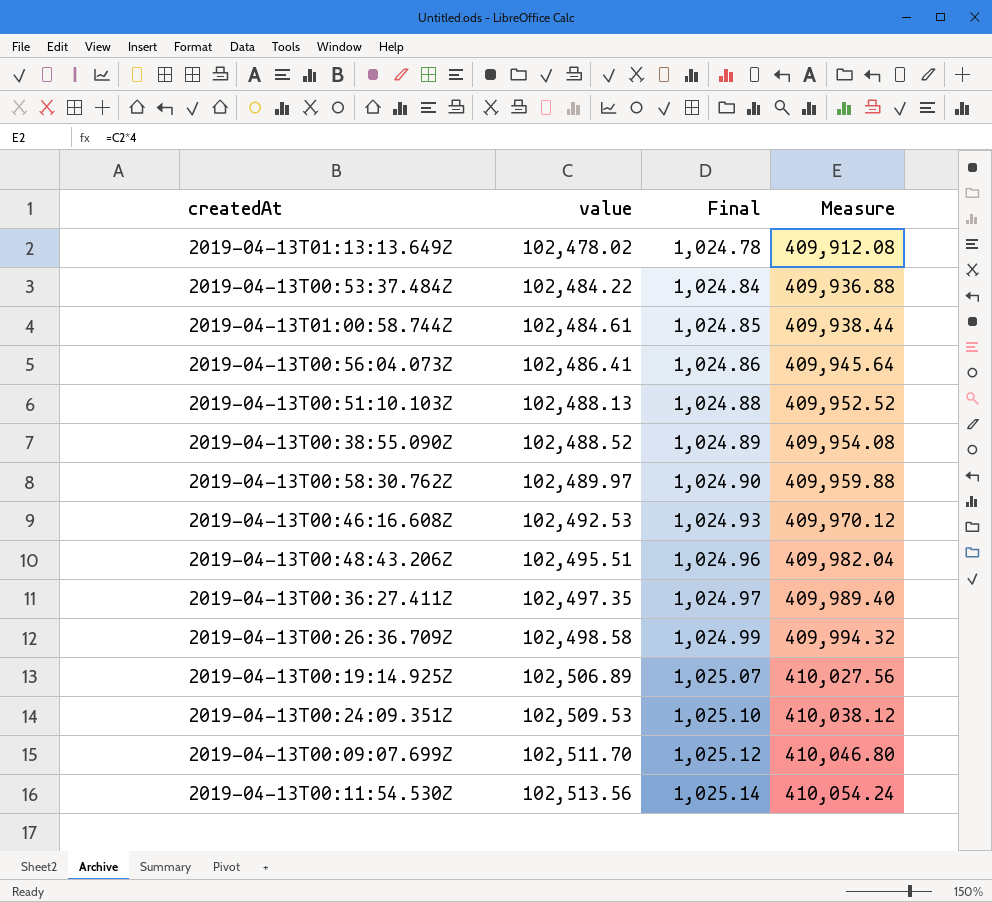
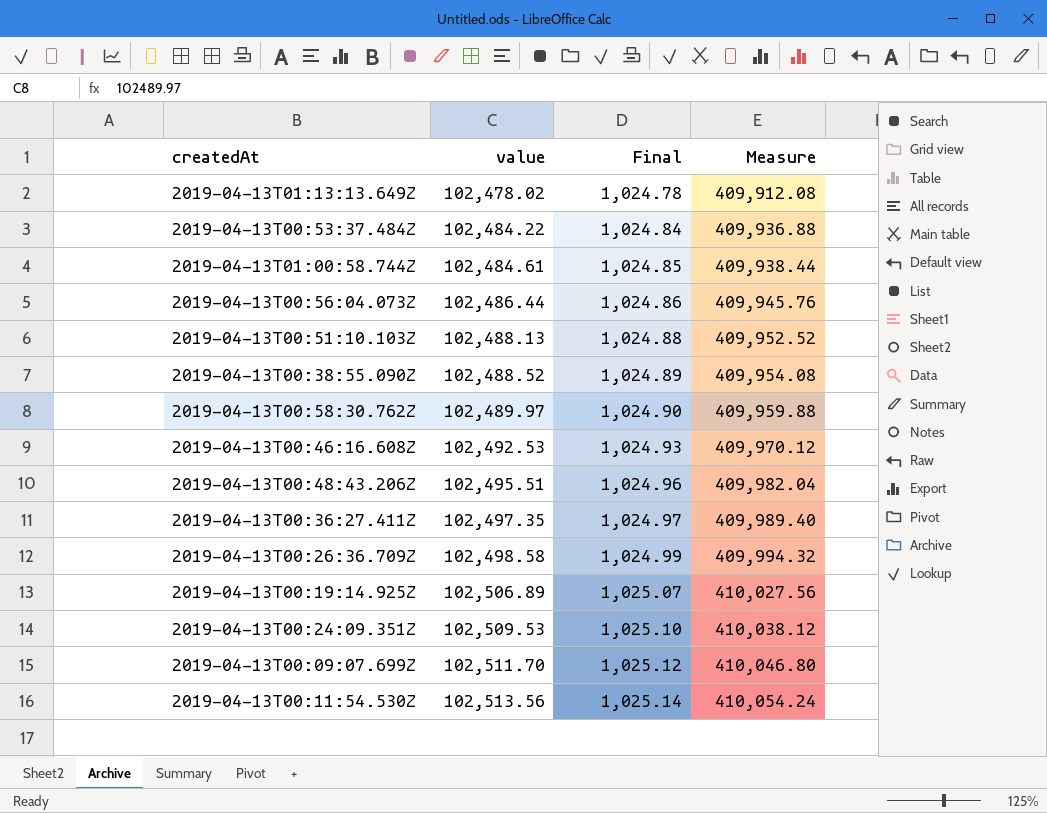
2019-04-13T00:56:04.073Z | value: 102,486.41 -> 102,486.44
2019-04-13T00:56:04.073Z | Measure: 409,945.64 -> 409,945.76

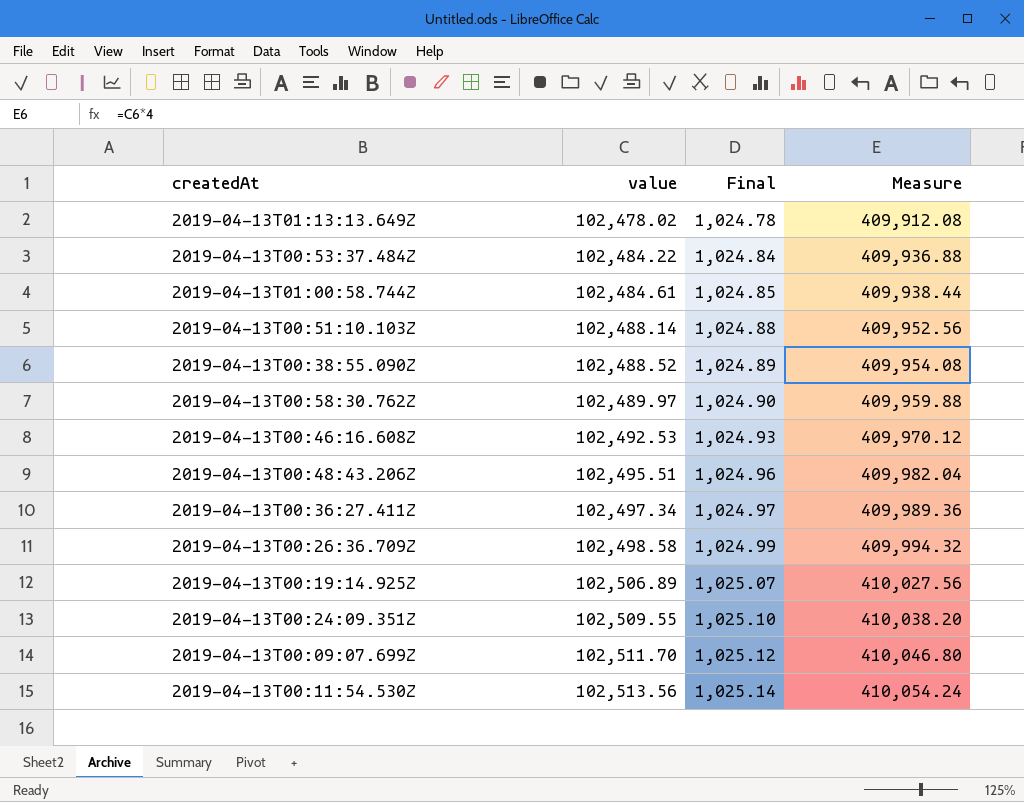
row 2019-04-13T00:56:04.073Z: 102,486.44 | 1,024.86 | 409,945.76 -> none
2019-04-13T00:51:10.103Z | value: 102,488.13 -> 102,488.14
2019-04-13T00:51:10.103Z | Measure: 409,952.52 -> 409,952.56
2019-04-13T00:36:27.411Z | value: 102,497.35 -> 102,497.34
2019-04-13T00:36:27.411Z | Measure: 409,989.40 -> 409,989.36
2019-04-13T00:24:09.351Z | value: 102,509.53 -> 102,509.55
2019-04-13T00:24:09.351Z | Measure: 410,038.12 -> 410,038.20

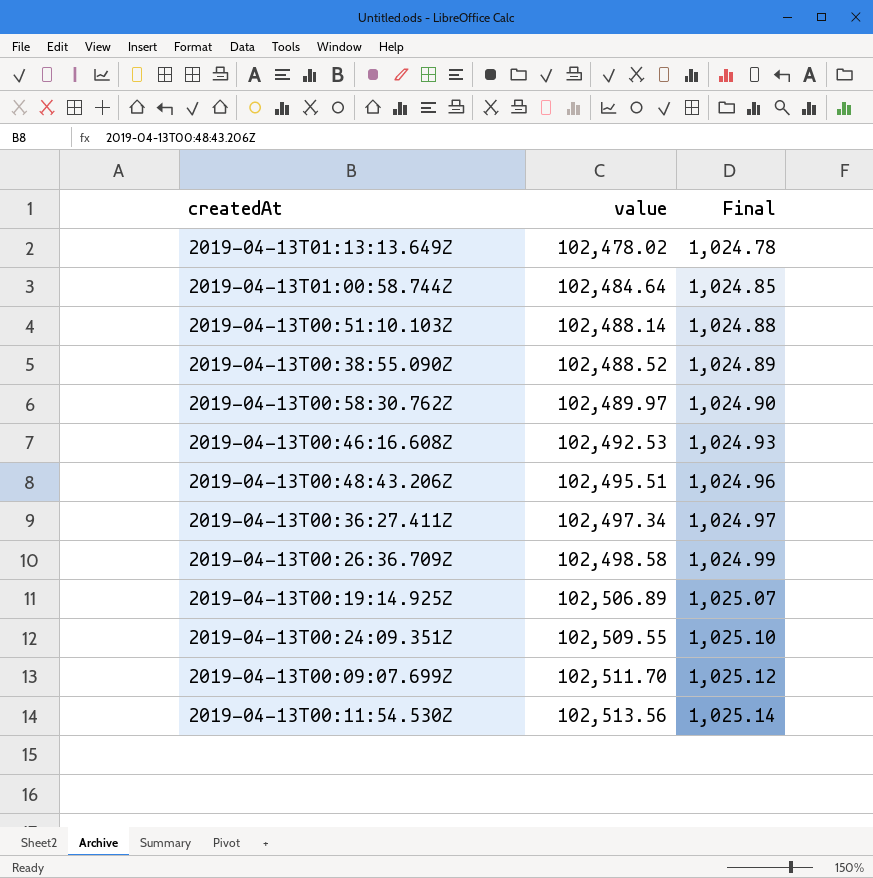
column Measure | formula: [value] * 4 -> none
row 2019-04-13T00:53:37.484Z: 102,484.22 | 1,024.84 | 409,936.88 -> none
2019-04-13T01:00:58.744Z | value: 102,484.61 -> 102,484.64

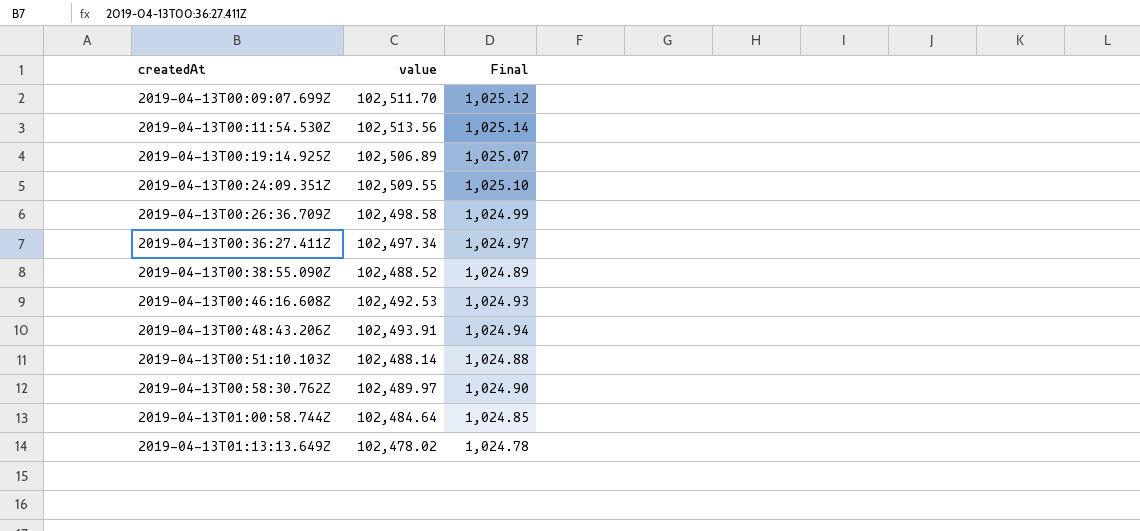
row order: value ascending -> createdAt ascending
2019-04-13T00:48:43.206Z | value: 102,495.51 -> 102,493.91
2019-04-13T00:48:43.206Z | Final: 1,024.96 -> 1,024.94

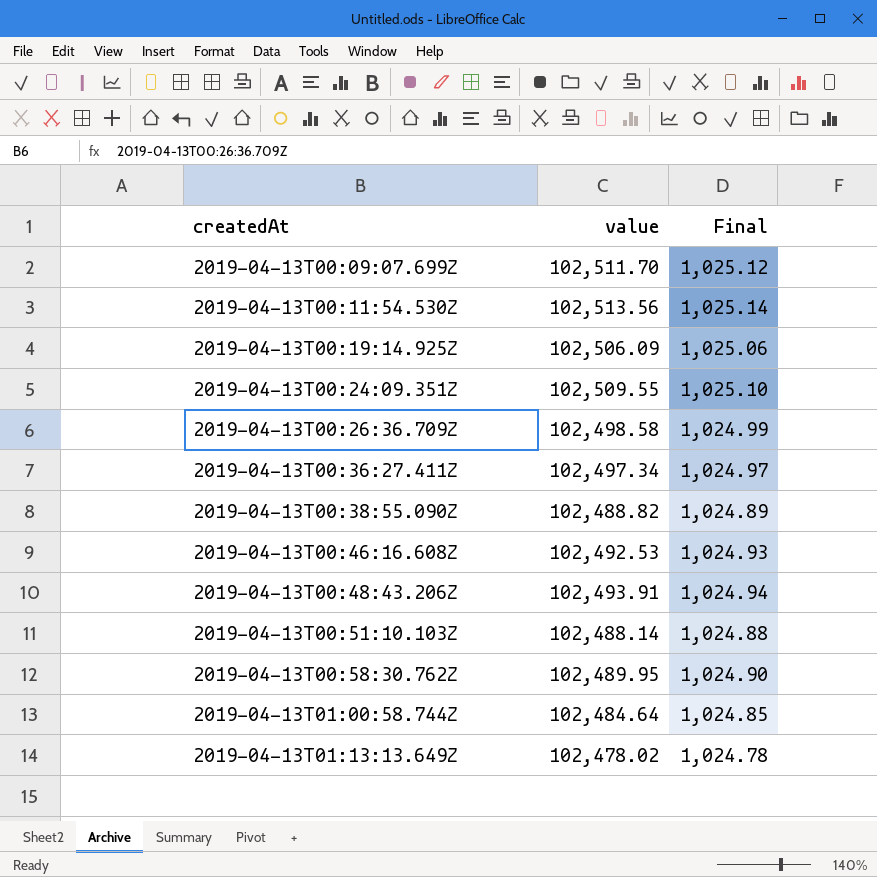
2019-04-13T00:19:14.925Z | value: 102,506.89 -> 102,506.09
2019-04-13T00:19:14.925Z | Final: 1,025.07 -> 1,025.06
2019-04-13T00:38:55.090Z | value: 102,488.52 -> 102,488.82
2019-04-13T00:58:30.762Z | value: 102,489.97 -> 102,489.95

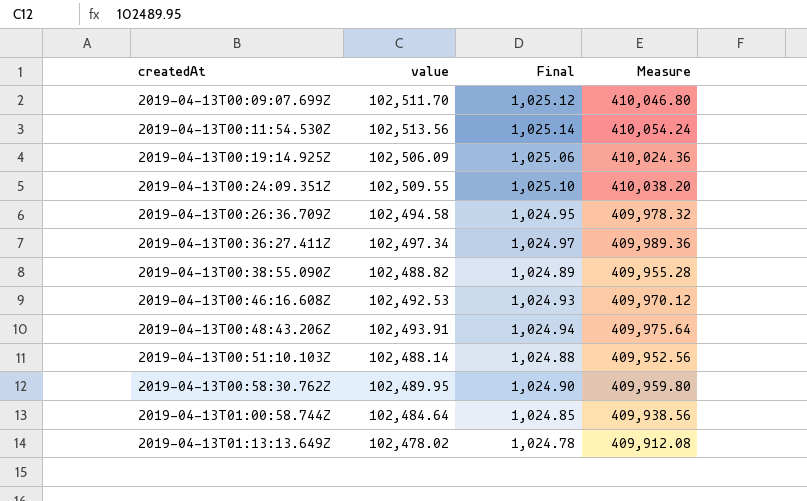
column Measure | formula: none -> [value] * 4
2019-04-13T00:26:36.709Z | value: 102,498.58 -> 102,494.58
2019-04-13T00:26:36.709Z | Final: 1,024.99 -> 1,024.95

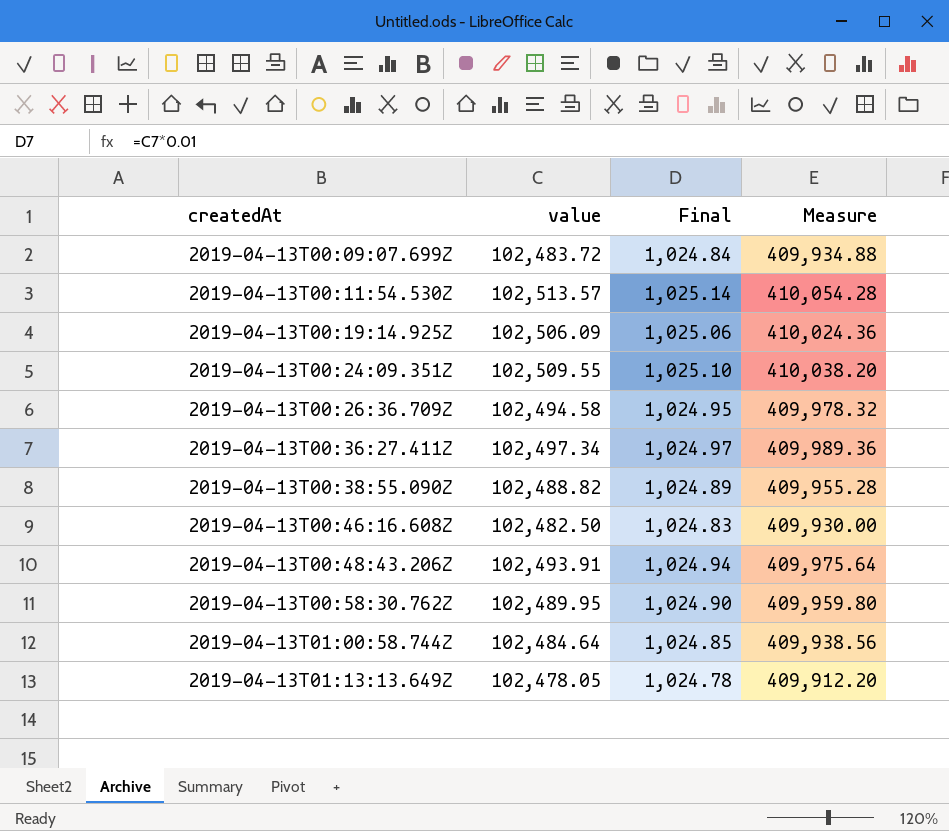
row 2019-04-13T00:51:10.103Z: 102,488.14 | 1,024.88 | 409,952.56 -> none
2019-04-13T00:09:07.699Z | value: 102,511.70 -> 102,483.72
2019-04-13T00:09:07.699Z | Final: 1,025.12 -> 1,024.84
2019-04-13T00:09:07.699Z | Measure: 410,046.80 -> 409,934.88
2019-04-13T00:11:54.530Z | value: 102,513.56 -> 102,513.57
2019-04-13T00:11:54.530Z | Measure: 410,054.24 -> 410,054.28
2019-04-13T00:46:16.608Z | value: 102,492.53 -> 102,482.50
2019-04-13T00:46:16.608Z | Final: 1,024.93 -> 1,024.83
2019-04-13T00:46:16.608Z | Measure: 409,970.12 -> 409,930.00
2019-04-13T01:13:13.649Z | value: 102,478.02 -> 102,478.05
2019-04-13T01:13:13.649Z | Measure: 409,912.08 -> 409,912.20

